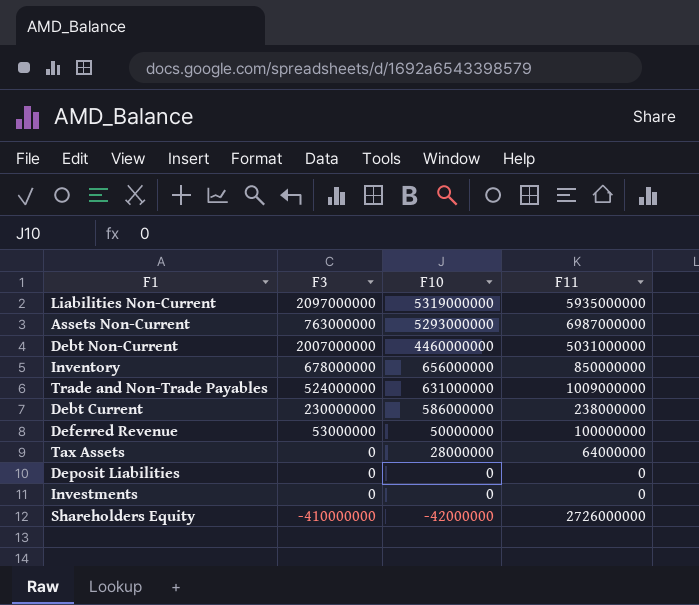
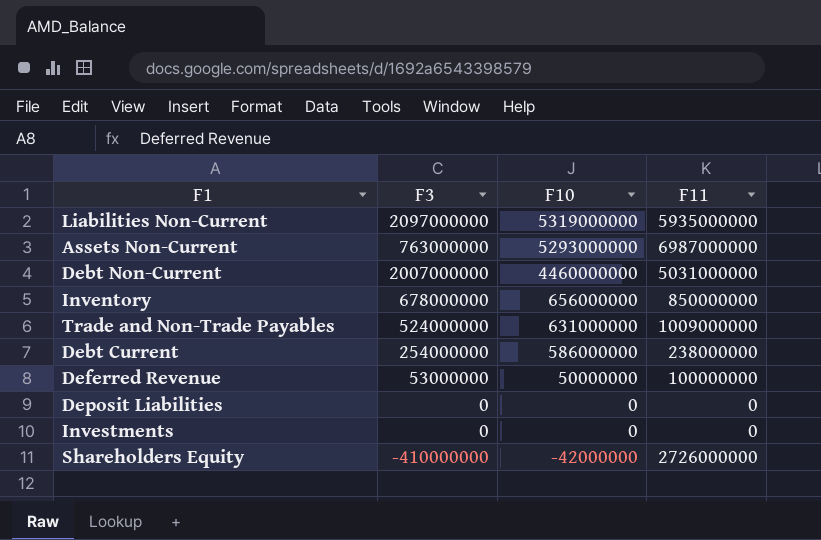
row Tax Assets: 0 | 28000000 | 64000000 -> none
Debt Current | F3: 230000000 -> 254000000

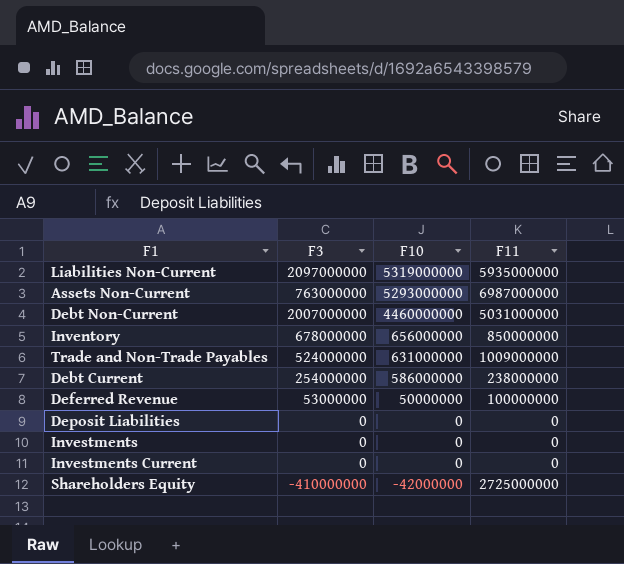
row Investments Current: none -> 0 | 0 | 0
Shareholders Equity | F11: 2726000000 -> 2725000000

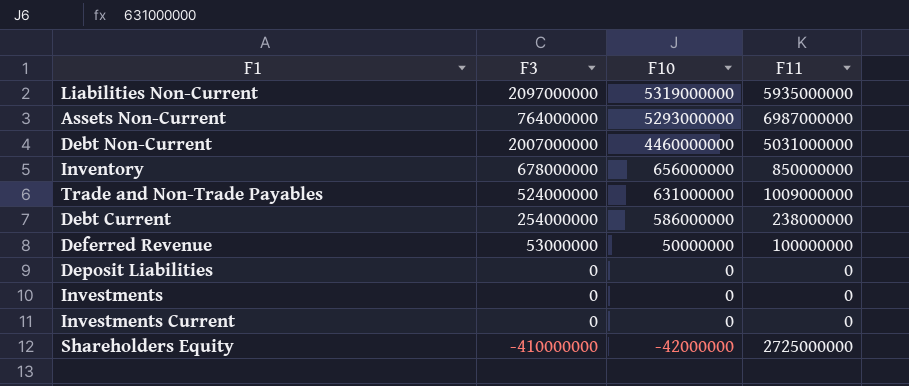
Assets Non-Current | F3: 763000000 -> 764000000

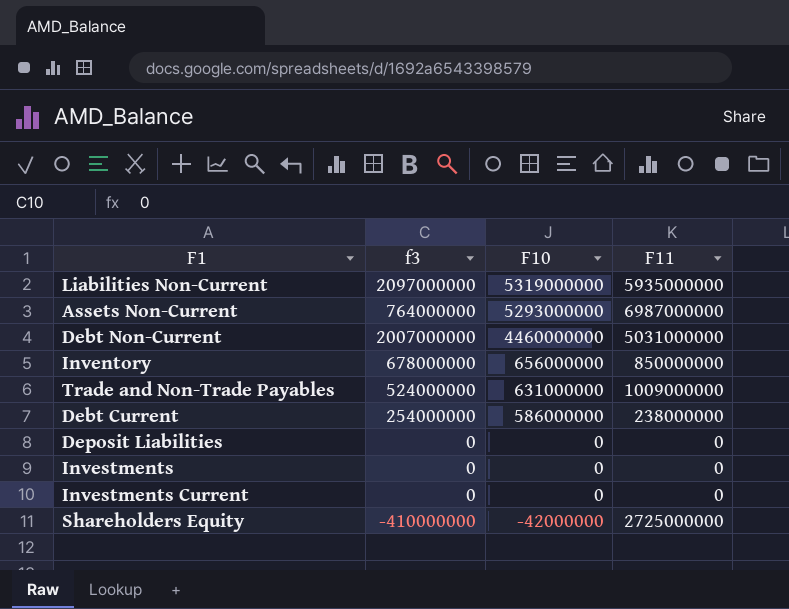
column name: F3 -> f3
row Deferred Revenue: 53000000 | 50000000 | 100000000 -> none

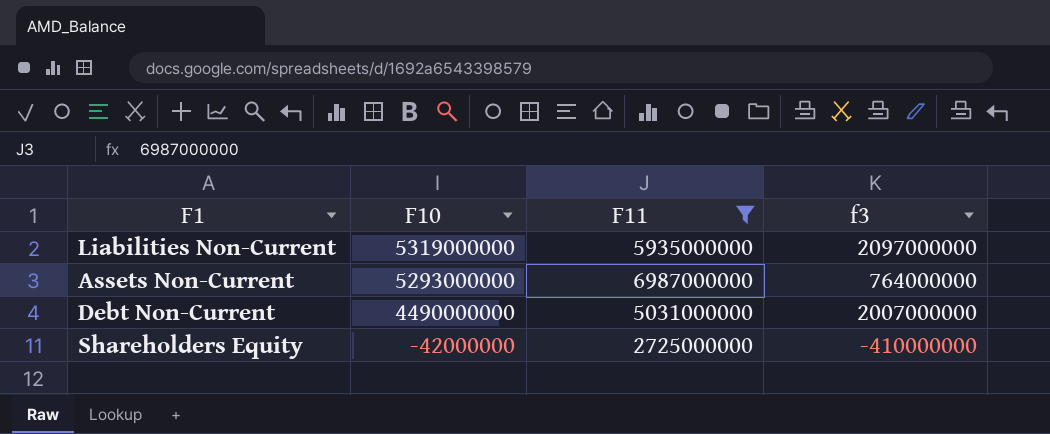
filter: none -> F11 >= 2725000000
column f3 | position: 2 -> 4
Debt Non-Current | F10: 4460000000 -> 4490000000

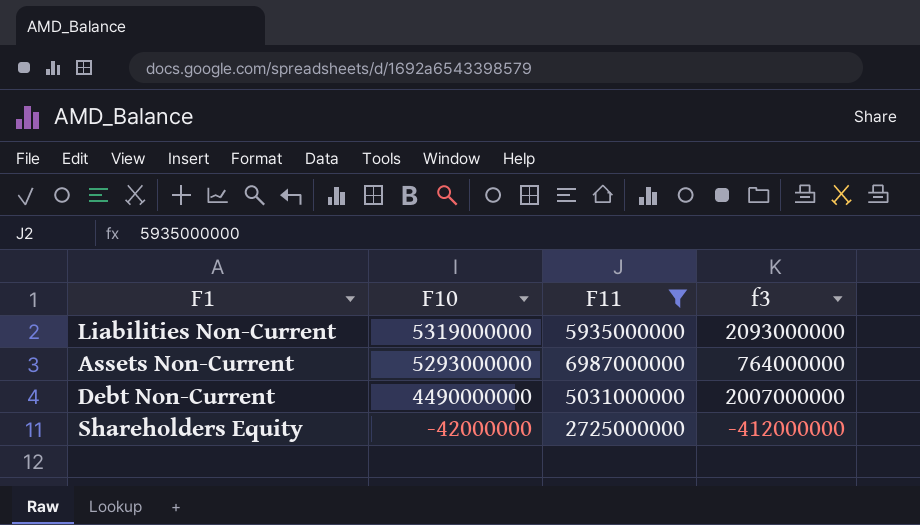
Liabilities Non-Current | f3: 2097000000 -> 2093000000
Shareholders Equity | f3: -410000000 -> -412000000

